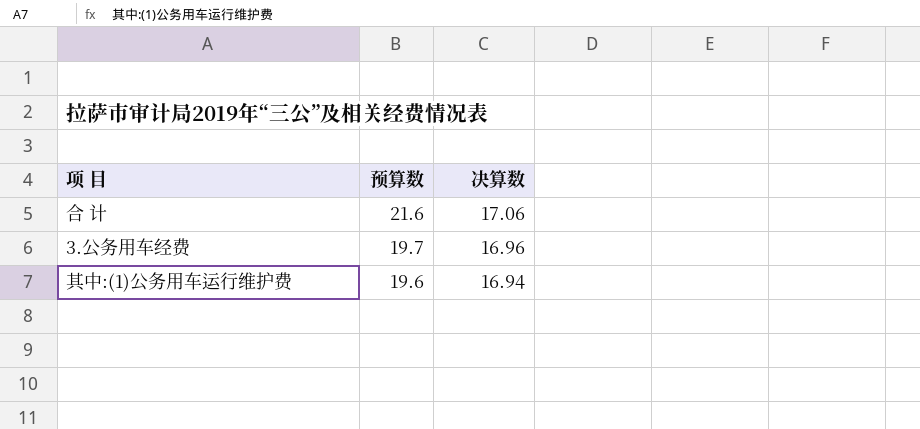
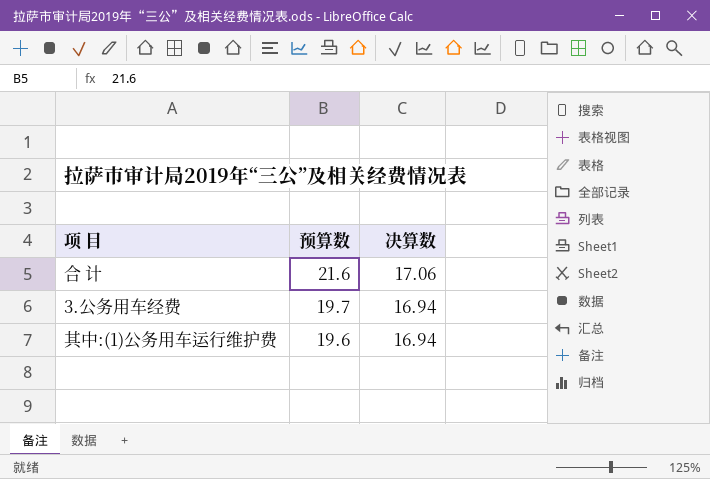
3.公务用车经费 | 决算数: 16.96 -> 16.94

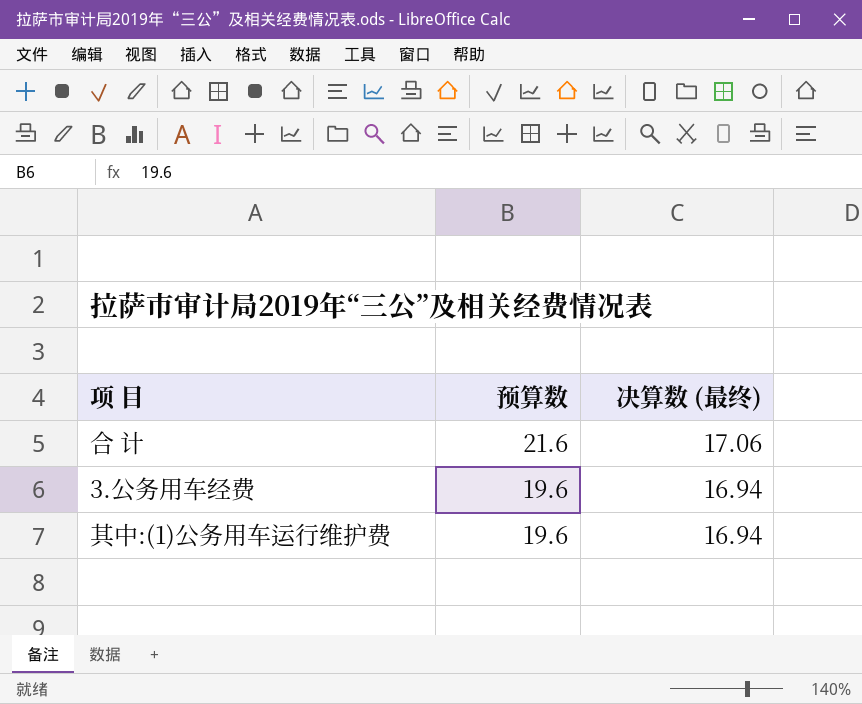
column name: 决算数 -> 决算数 (最终)
3.公务用车经费 | 预算数: 19.7 -> 19.6

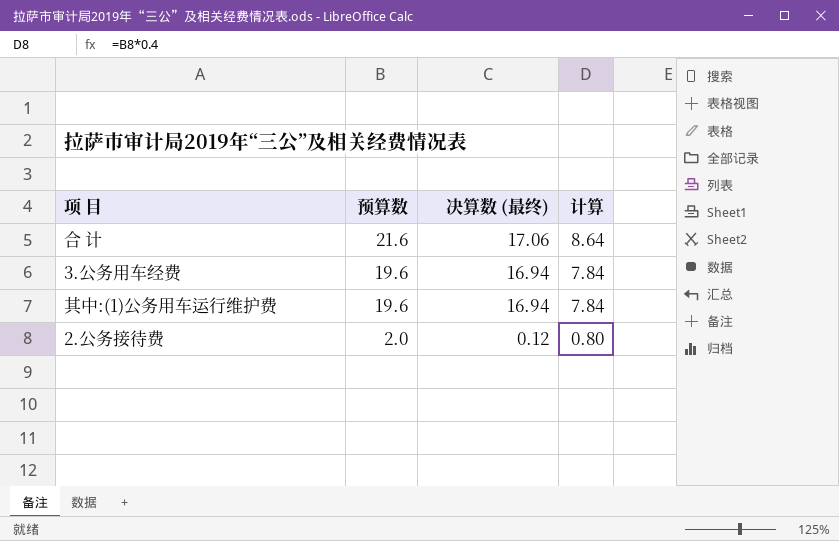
column 计算 | formula: none -> [预算数] * 0.4
row 2.公务接待费: none -> 2.0 | 0.12 | 0.80

